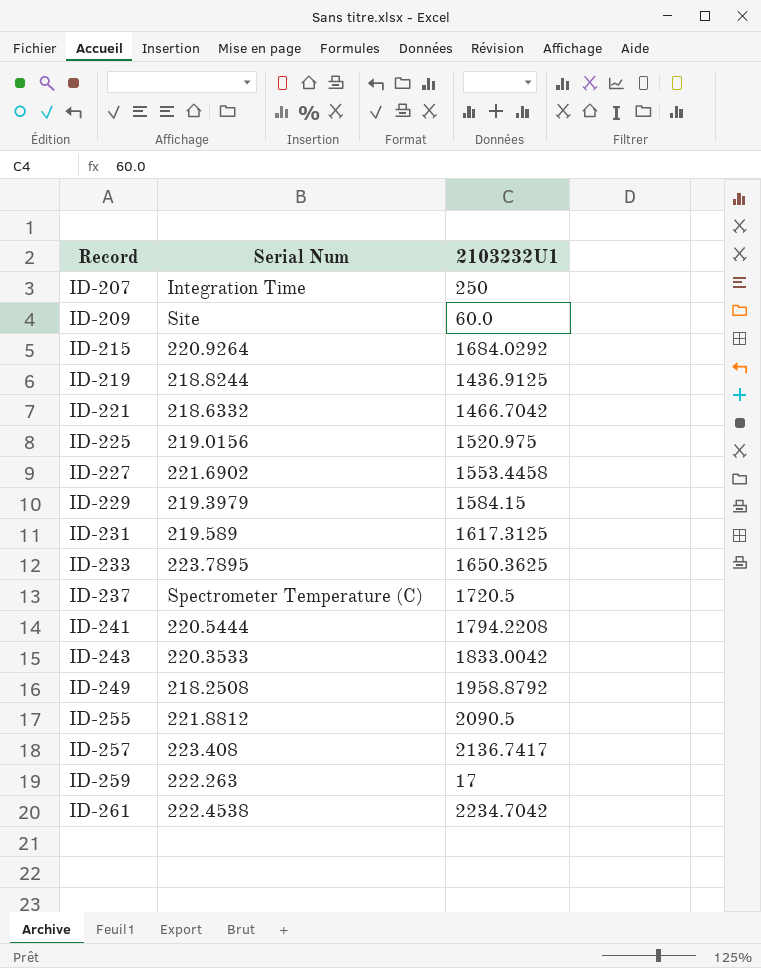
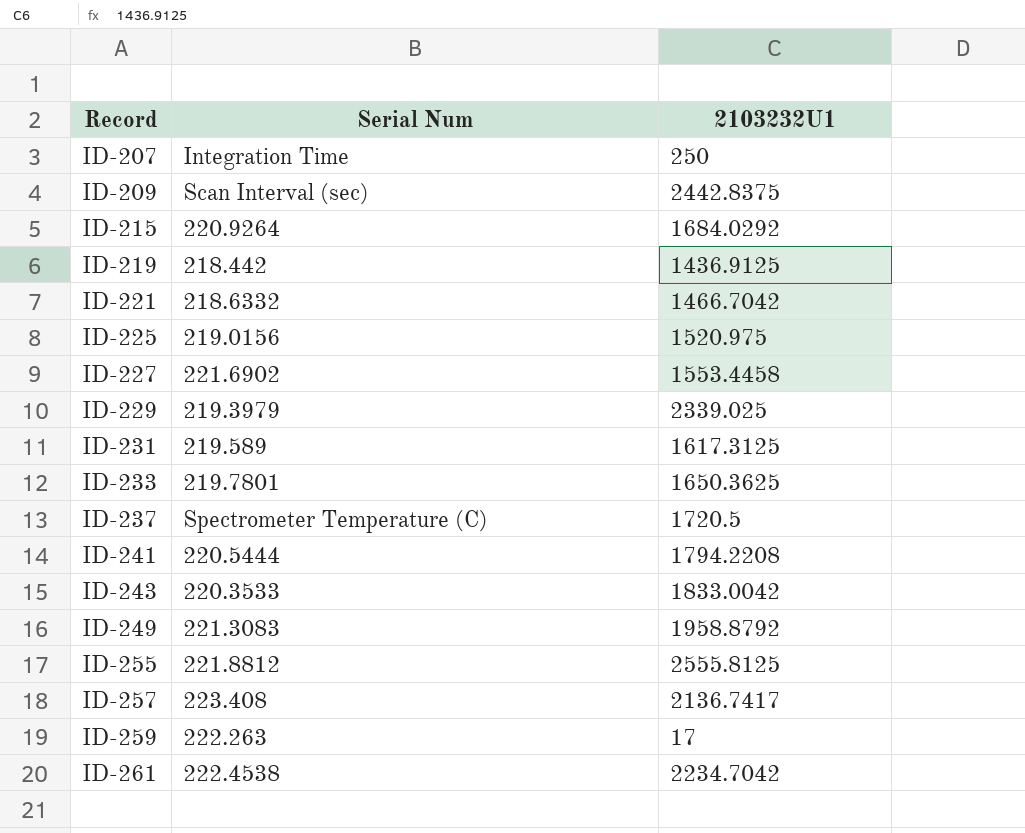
ID-209 | Serial Num: Site -> Scan Interval (sec)
ID-209 | 2103232U1: 60.0 -> 2442.8375
ID-219 | Serial Num: 218.8244 -> 218.442
ID-229 | 2103232U1: 1584.15 -> 2339.025
ID-233 | Serial Num: 223.7895 -> 219.7801
ID-249 | Serial Num: 218.2508 -> 221.3083
ID-255 | 2103232U1: 2090.5 -> 2555.8125

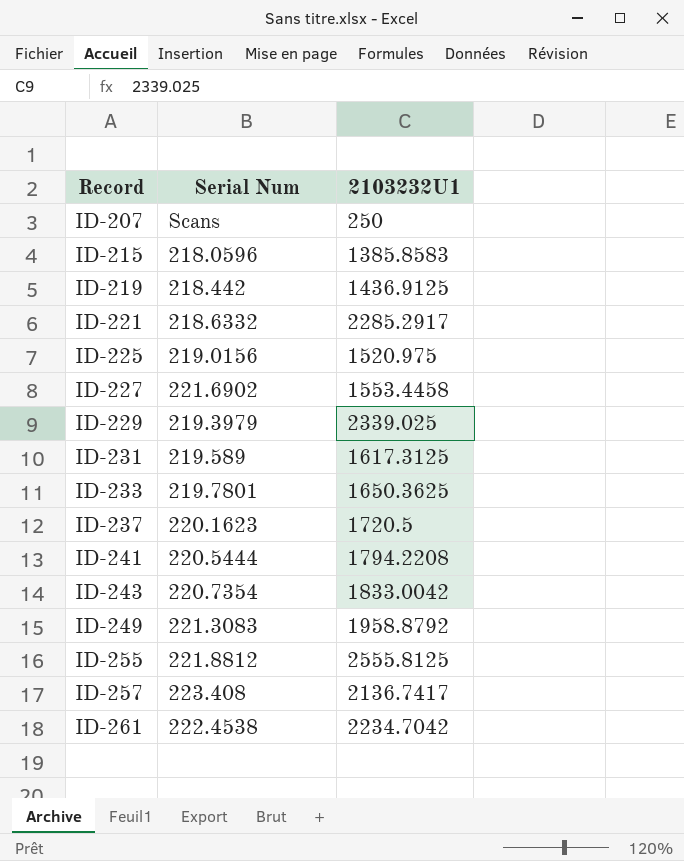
row ID-209: Scan Interval (sec) | 2442.8375 -> none
row ID-259: 222.263 | 17 -> none
ID-207 | Serial Num: Integration Time -> Scans
ID-215 | Serial Num: 220.9264 -> 218.0596
ID-215 | 2103232U1: 1684.0292 -> 1385.8583
ID-221 | 2103232U1: 1466.7042 -> 2285.2917
ID-237 | Serial Num: Spectrometer Temperature (C) -> 220.1623
ID-243 | Serial Num: 220.3533 -> 220.7354

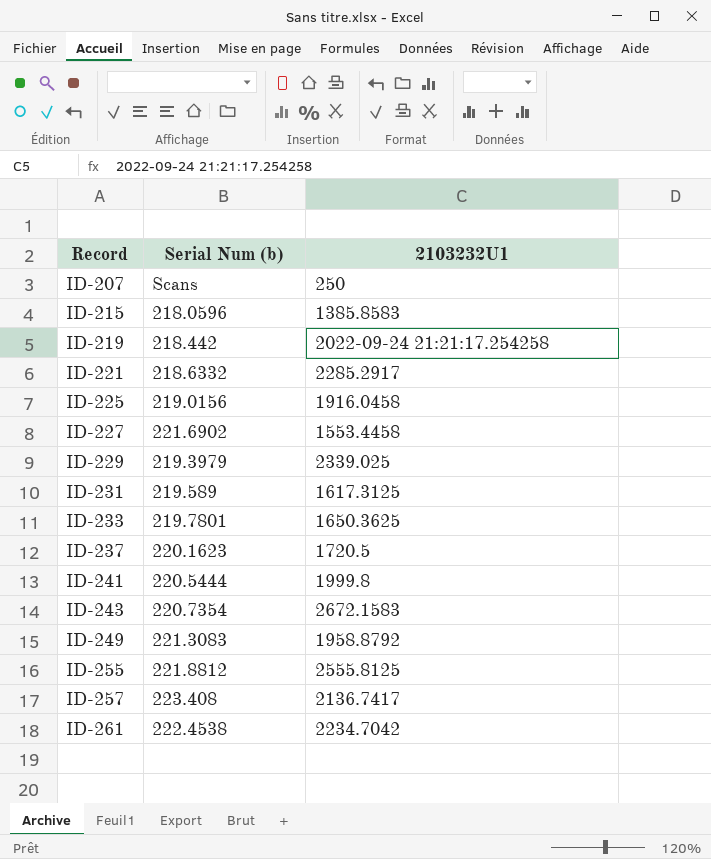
column name: Serial Num -> Serial Num (b)
ID-219 | 2103232U1: 1436.9125 -> 2022-09-24 21:21:17.254258
ID-225 | 2103232U1: 1520.975 -> 1916.0458
ID-241 | 2103232U1: 1794.2208 -> 1999.8
ID-243 | 2103232U1: 1833.0042 -> 2672.1583

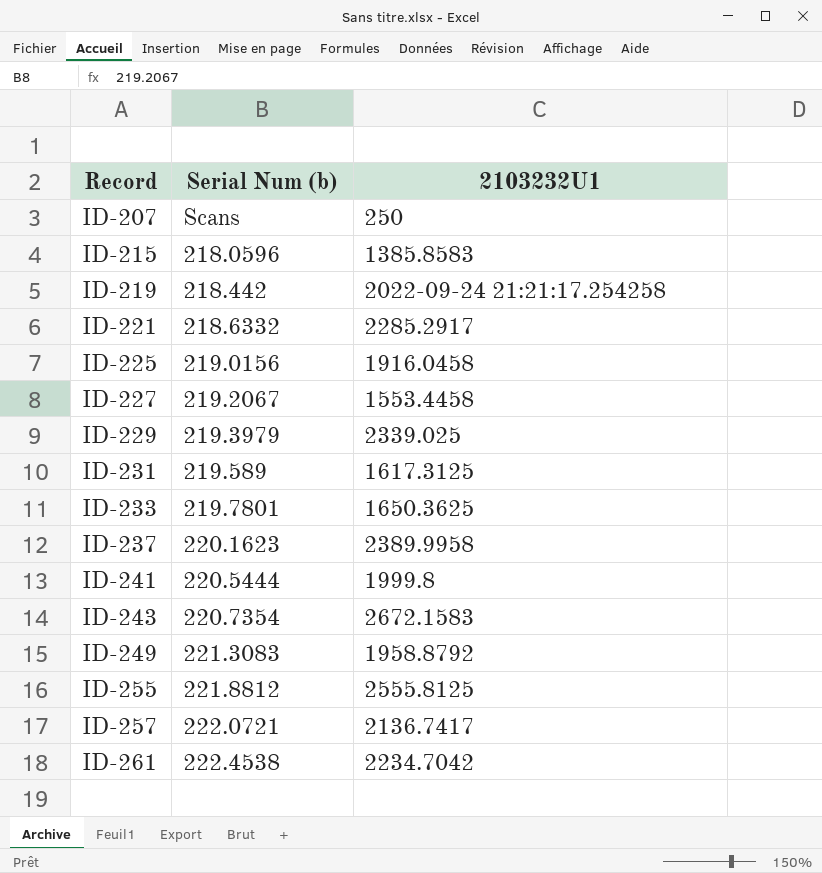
ID-227 | Serial Num (b): 221.6902 -> 219.2067
ID-237 | 2103232U1: 1720.5 -> 2389.9958
ID-257 | Serial Num (b): 223.408 -> 222.0721

